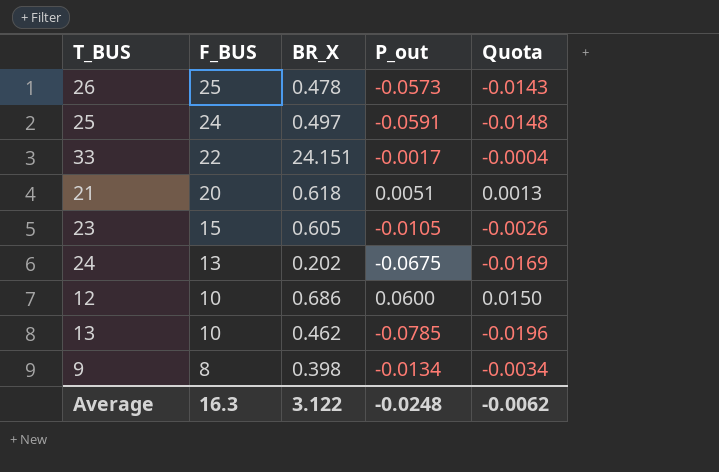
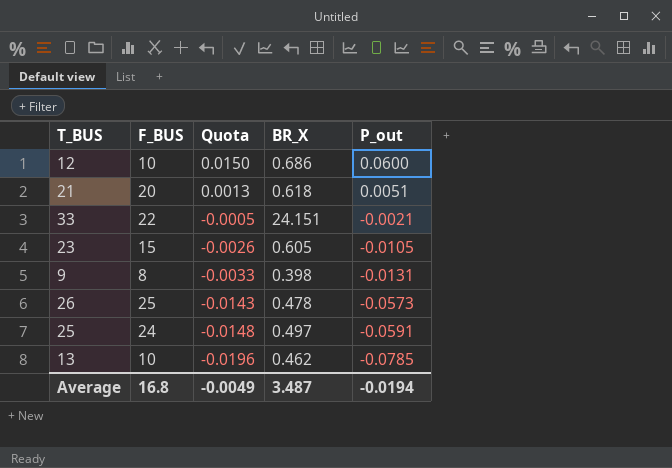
row order: F_BUS descending -> Quota descending
column Quota | position: 5 -> 3
row 24: 13 | 0.202 | -0.0675 | -0.0169 -> none
33 | Quota: -0.0004 -> -0.0005
33 | P_out: -0.0017 -> -0.0021
9 | Quota: -0.0034 -> -0.0033
9 | P_out: -0.0134 -> -0.0131
Average | F_BUS: 16.3 -> 16.8
Average | Quota: -0.0062 -> -0.0049
Average | BR_X: 3.122 -> 3.487
Average | P_out: -0.0248 -> -0.0194

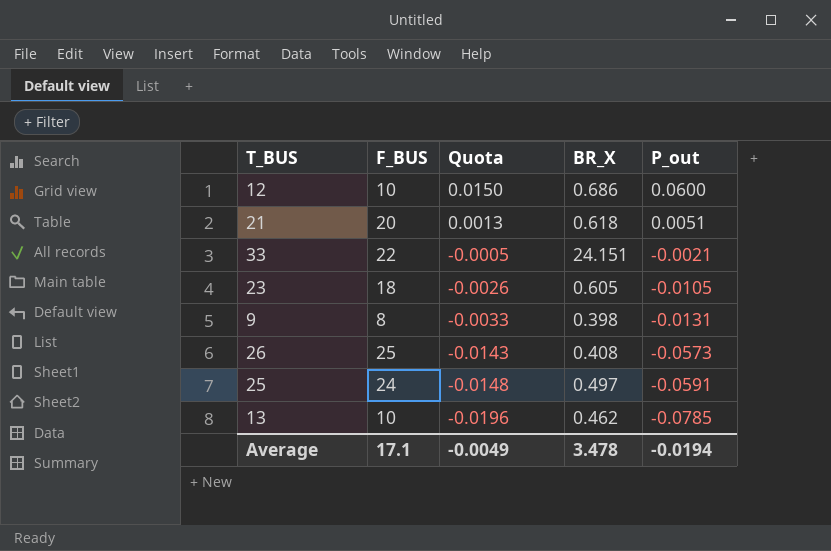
23 | F_BUS: 15 -> 18
26 | BR_X: 0.478 -> 0.408
Average | F_BUS: 16.8 -> 17.1
Average | BR_X: 3.487 -> 3.478

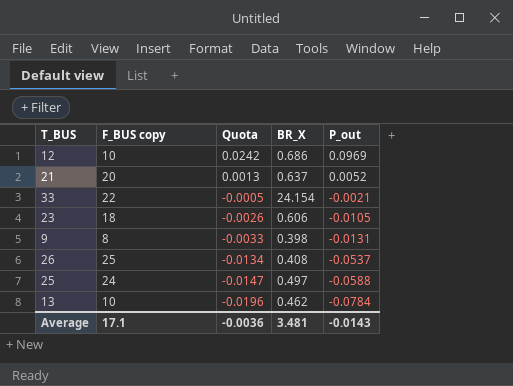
column name: F_BUS -> F_BUS copy
12 | Quota: 0.0150 -> 0.0242
12 | P_out: 0.0600 -> 0.0969
21 | BR_X: 0.618 -> 0.637
21 | P_out: 0.0051 -> 0.0052
33 | BR_X: 24.151 -> 24.154
23 | BR_X: 0.605 -> 0.606
26 | Quota: -0.0143 -> -0.0134
26 | P_out: -0.0573 -> -0.0537
25 | Quota: -0.0148 -> -0.0147
25 | P_out: -0.0591 -> -0.0588
13 | P_out: -0.0785 -> -0.0784
Average | Quota: -0.0049 -> -0.0036
Average | BR_X: 3.478 -> 3.481
Average | P_out: -0.0194 -> -0.0143

